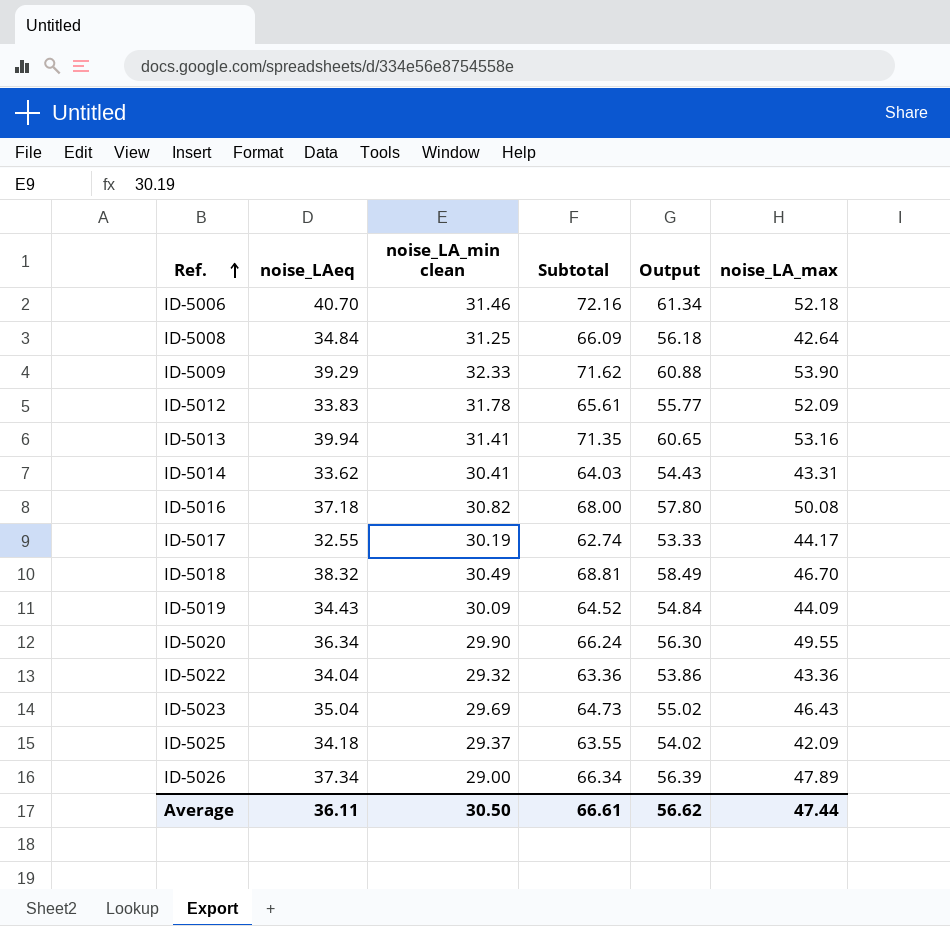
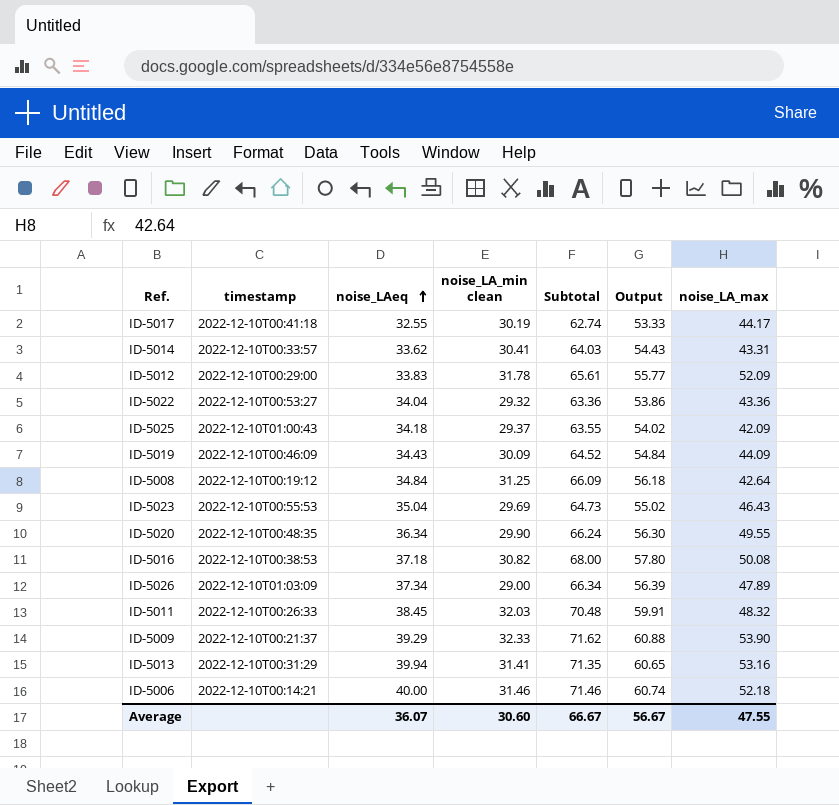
row order: Ref. ascending -> noise_LAeq ascending
column timestamp | position: none -> 2
row ID-5018: 38.32 | 30.49 | 68.81 | 58.49 | 46.70 -> none
row ID-5011: none -> 2022-12-10T00:26:33 | 38.45 | 32.03 | 70.48 | 59.91 | 48.32
ID-5006 | noise_LAeq: 40.70 -> 40.00
ID-5006 | Subtotal: 72.16 -> 71.46
ID-5006 | Output: 61.34 -> 60.74
Average | noise_LAeq: 36.11 -> 36.07
Average | noise_LA_min clean: 30.50 -> 30.60
Average | Subtotal: 66.61 -> 66.67
Average | Output: 56.62 -> 56.67
Average | noise_LA_max: 47.44 -> 47.55

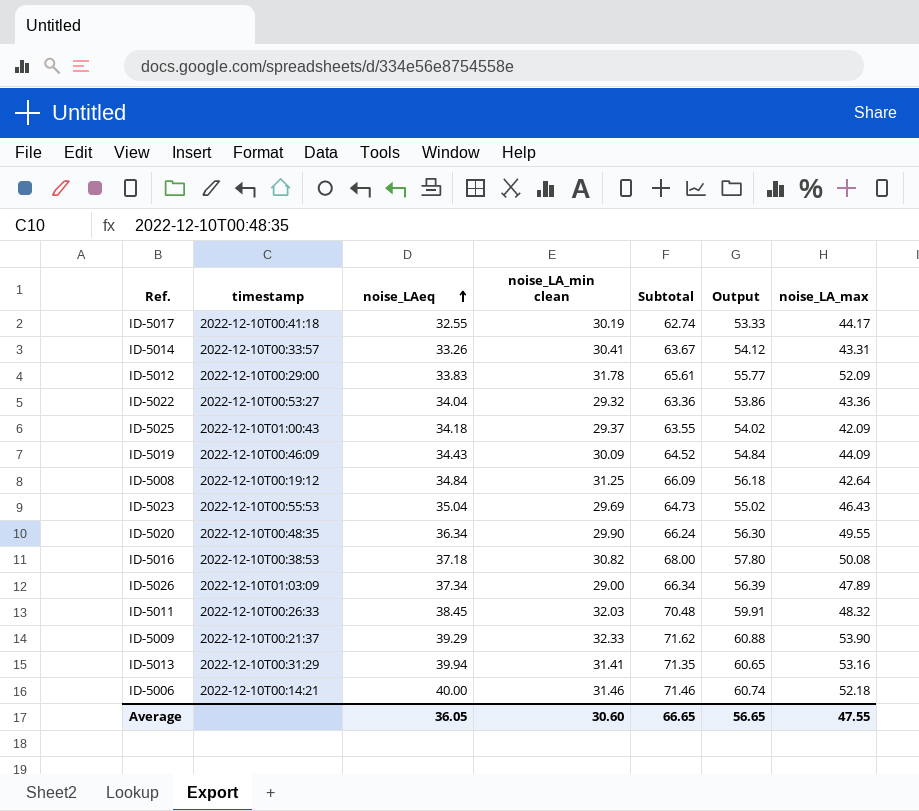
ID-5014 | noise_LAeq: 33.62 -> 33.26
ID-5014 | Subtotal: 64.03 -> 63.67
ID-5014 | Output: 54.43 -> 54.12
Average | noise_LAeq: 36.07 -> 36.05
Average | Subtotal: 66.67 -> 66.65
Average | Output: 56.67 -> 56.65

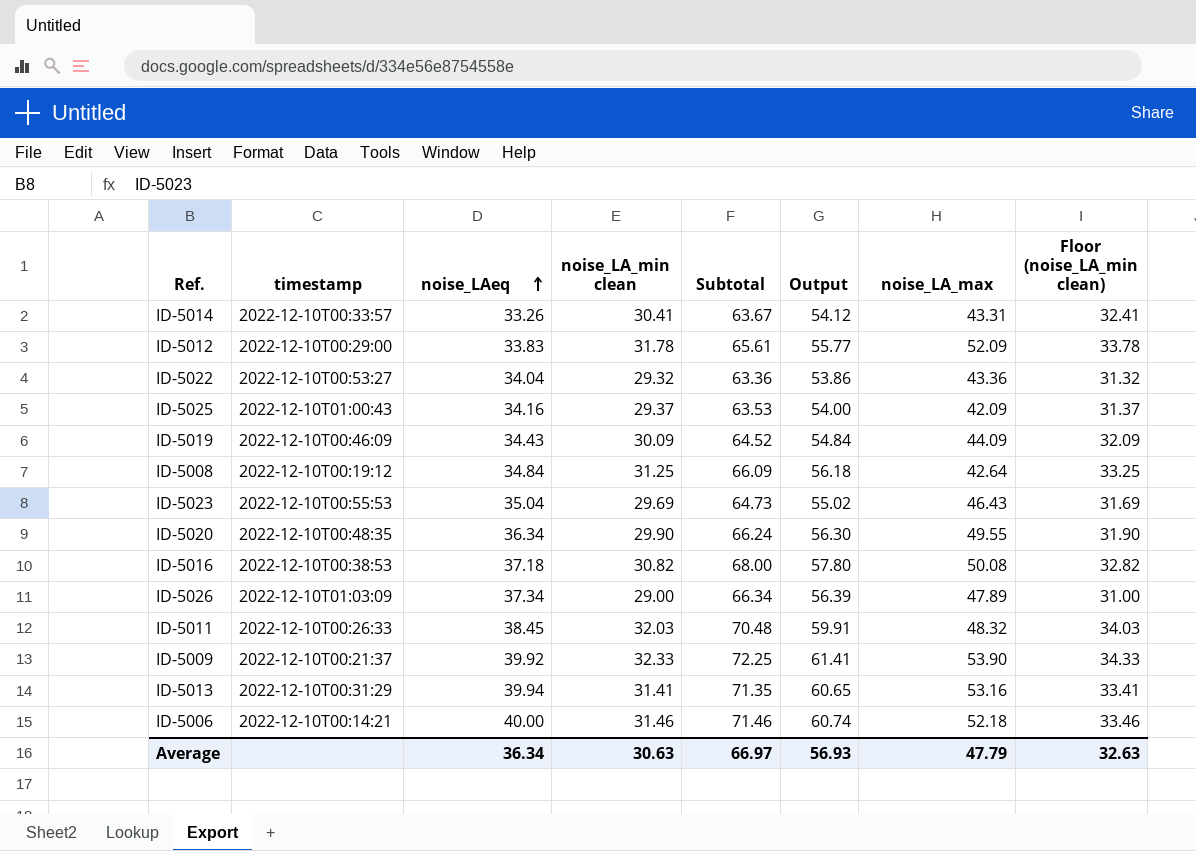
column Floor (noise_LA_min clean) | formula: none -> [noise_LA_min clean] + 2
row ID-5017: 2022-12-10T00:41:18 | 32.55 | 30.19 | 62.74 | 53.33 | 44.17 -> none
ID-5025 | noise_LAeq: 34.18 -> 34.16
ID-5025 | Subtotal: 63.55 -> 63.53
ID-5025 | Output: 54.02 -> 54.00
ID-5009 | noise_LAeq: 39.29 -> 39.92
ID-5009 | Subtotal: 71.62 -> 72.25
ID-5009 | Output: 60.88 -> 61.41
Average | noise_LAeq: 36.05 -> 36.34
Average | noise_LA_min clean: 30.60 -> 30.63
Average | Subtotal: 66.65 -> 66.97
Average | Output: 56.65 -> 56.93
Average | noise_LA_max: 47.55 -> 47.79

